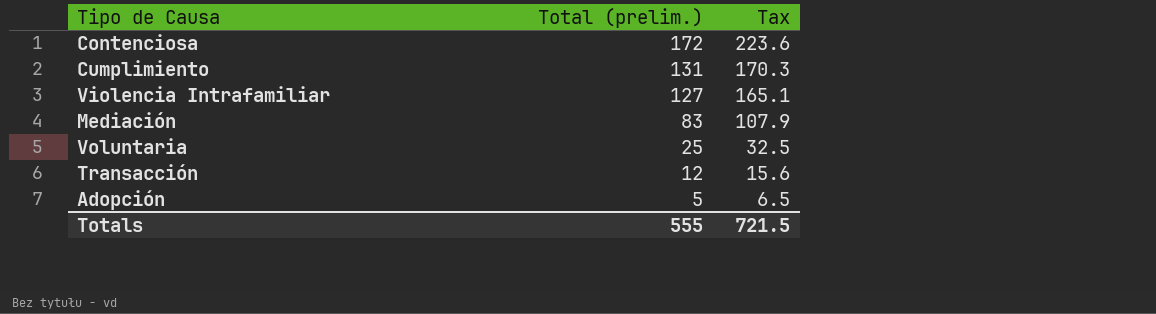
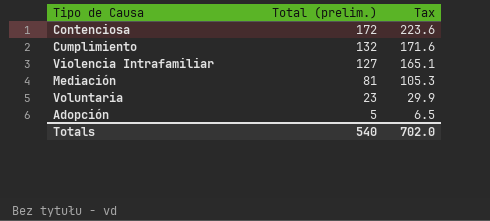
row Transacción: 12 | 15.6 -> none
Cumplimiento | Total (prelim.): 131 -> 132
Cumplimiento | Tax: 170.3 -> 171.6
Mediación | Total (prelim.): 83 -> 81
Mediación | Tax: 107.9 -> 105.3
Voluntaria | Total (prelim.): 25 -> 23
Voluntaria | Tax: 32.5 -> 29.9
Totals | Total (prelim.): 555 -> 540
Totals | Tax: 721.5 -> 702.0

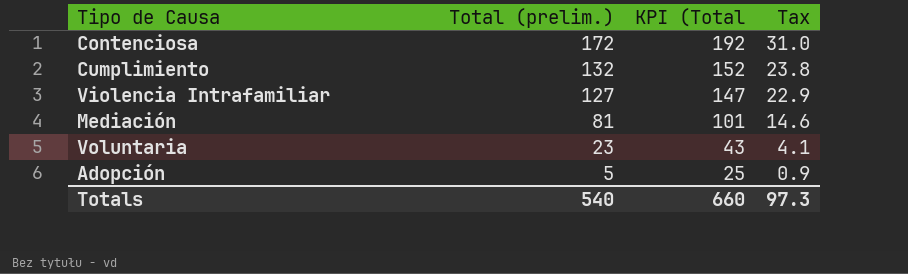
column KPI (Total | formula: none -> [Total (prelim.)] + 20
column Tax | formula: [Total (prelim.)] * 1.3 -> [Total (prelim.)] * 0.18
Totals | Tax: 702.0 -> 97.3

